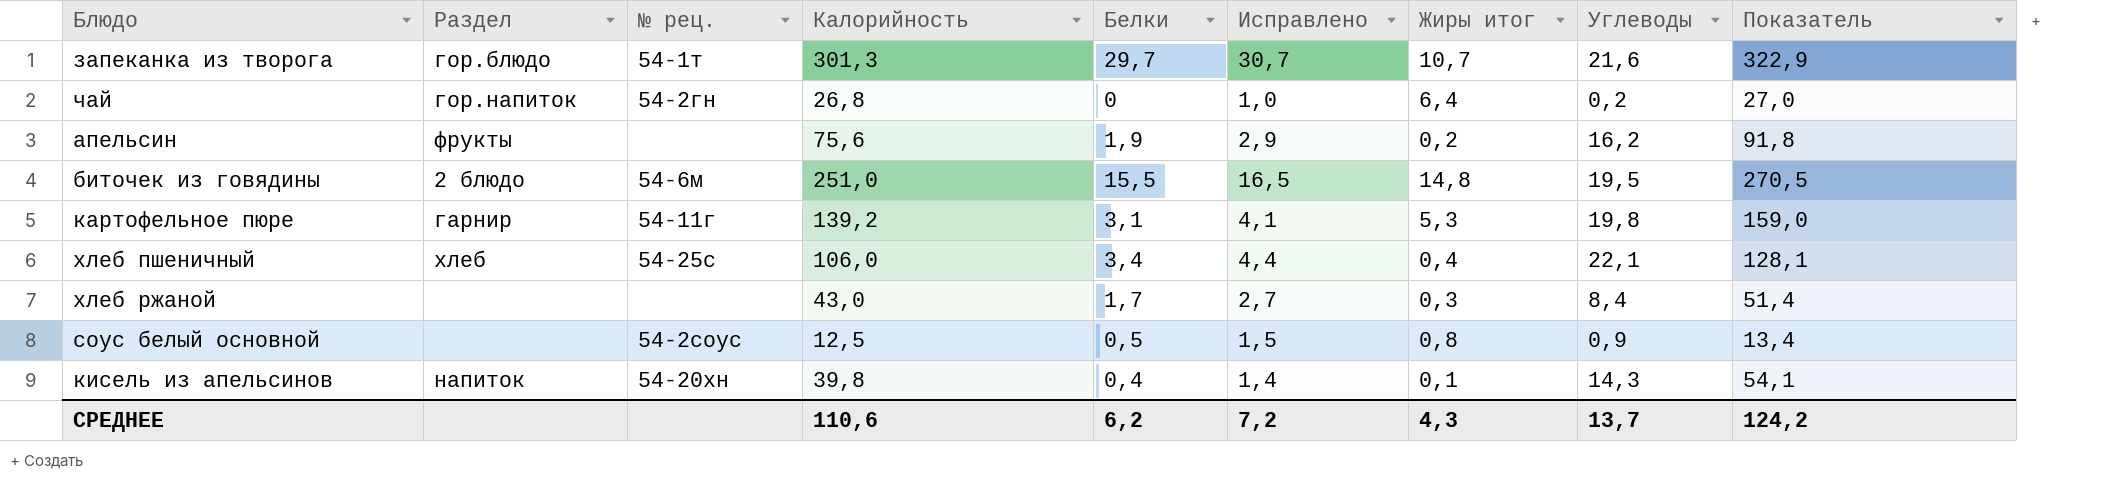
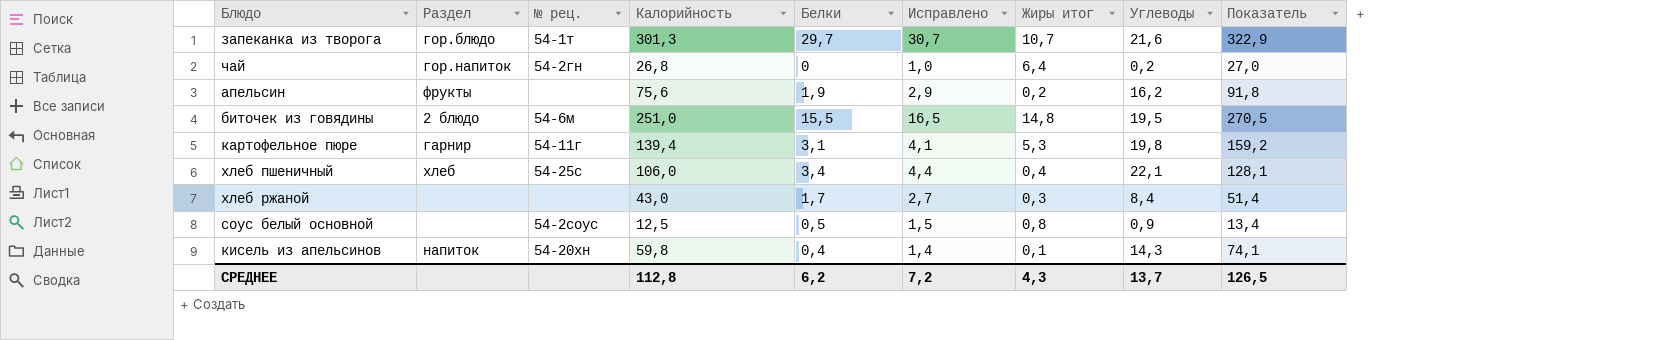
картофельное пюре | Калорийность: 139,2 -> 139,4
картофельное пюре | Показатель: 159,0 -> 159,2
кисель из апельсинов | Калорийность: 39,8 -> 59,8
кисель из апельсинов | Показатель: 54,1 -> 74,1
СРЕДНЕЕ | Калорийность: 110,6 -> 112,8
СРЕДНЕЕ | Показатель: 124,2 -> 126,5

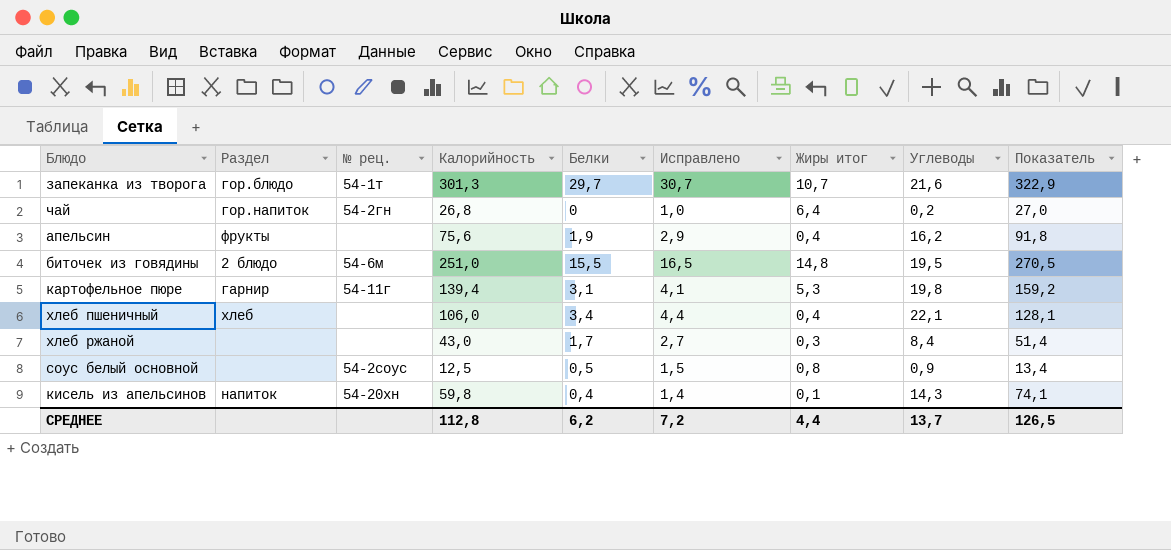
апельсин | Жиры итог: 0,2 -> 0,4
хлеб пшеничный | № рец.: 54-25с -> none
СРЕДНЕЕ | Жиры итог: 4,3 -> 4,4

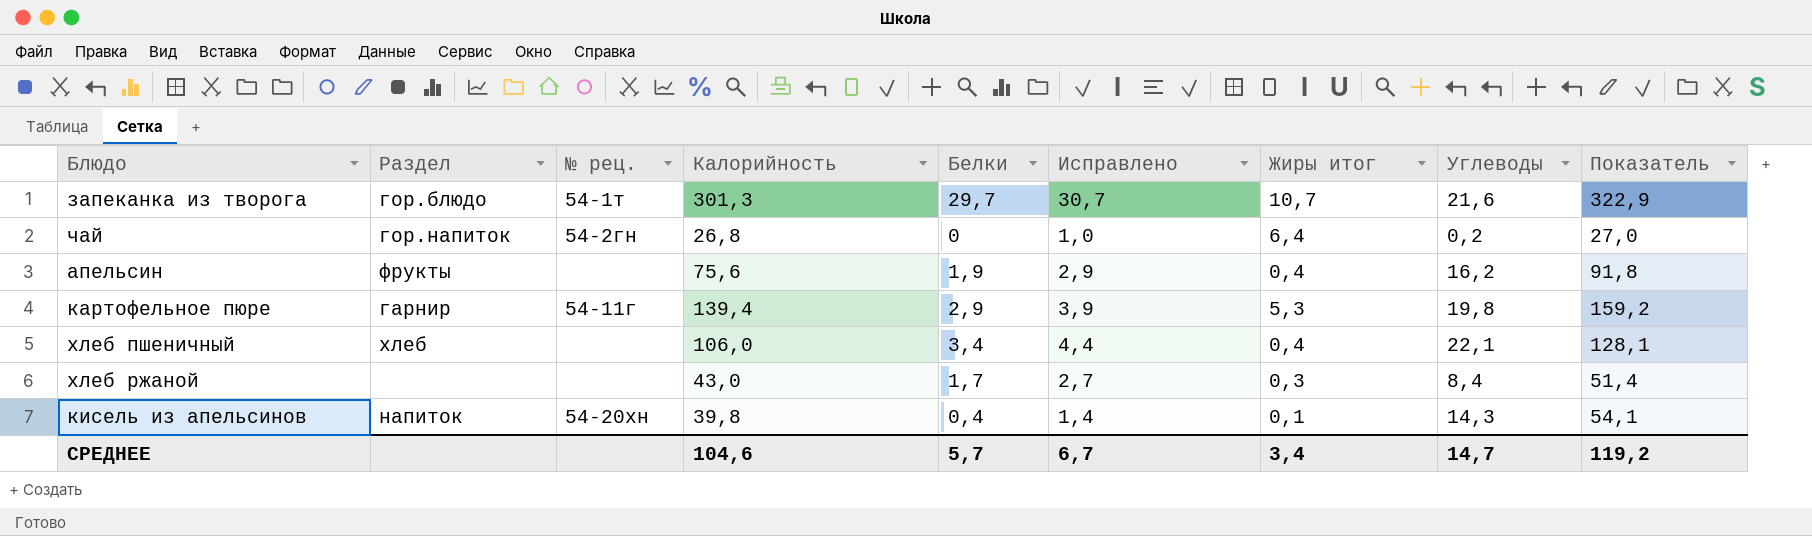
row биточек из говядины: 2 блюдо | 54-6м | 251,0 | 15,5 | 16,5 | 14,8 | 19,5 | 270,5 -> none
row соус белый основной: none | 54-2соус | 12,5 | 0,5 | 1,5 | 0,8 | 0,9 | 13,4 -> none
картофельное пюре | Белки: 3,1 -> 2,9
картофельное пюре | Исправлено: 4,1 -> 3,9
кисель из апельсинов | Калорийность: 59,8 -> 39,8
кисель из апельсинов | Показатель: 74,1 -> 54,1
СРЕДНЕЕ | Калорийность: 112,8 -> 104,6
СРЕДНЕЕ | Белки: 6,2 -> 5,7
СРЕДНЕЕ | Исправлено: 7,2 -> 6,7
СРЕДНЕЕ | Жиры итог: 4,4 -> 3,4
СРЕДНЕЕ | Углеводы: 13,7 -> 14,7
СРЕДНЕЕ | Показатель: 126,5 -> 119,2

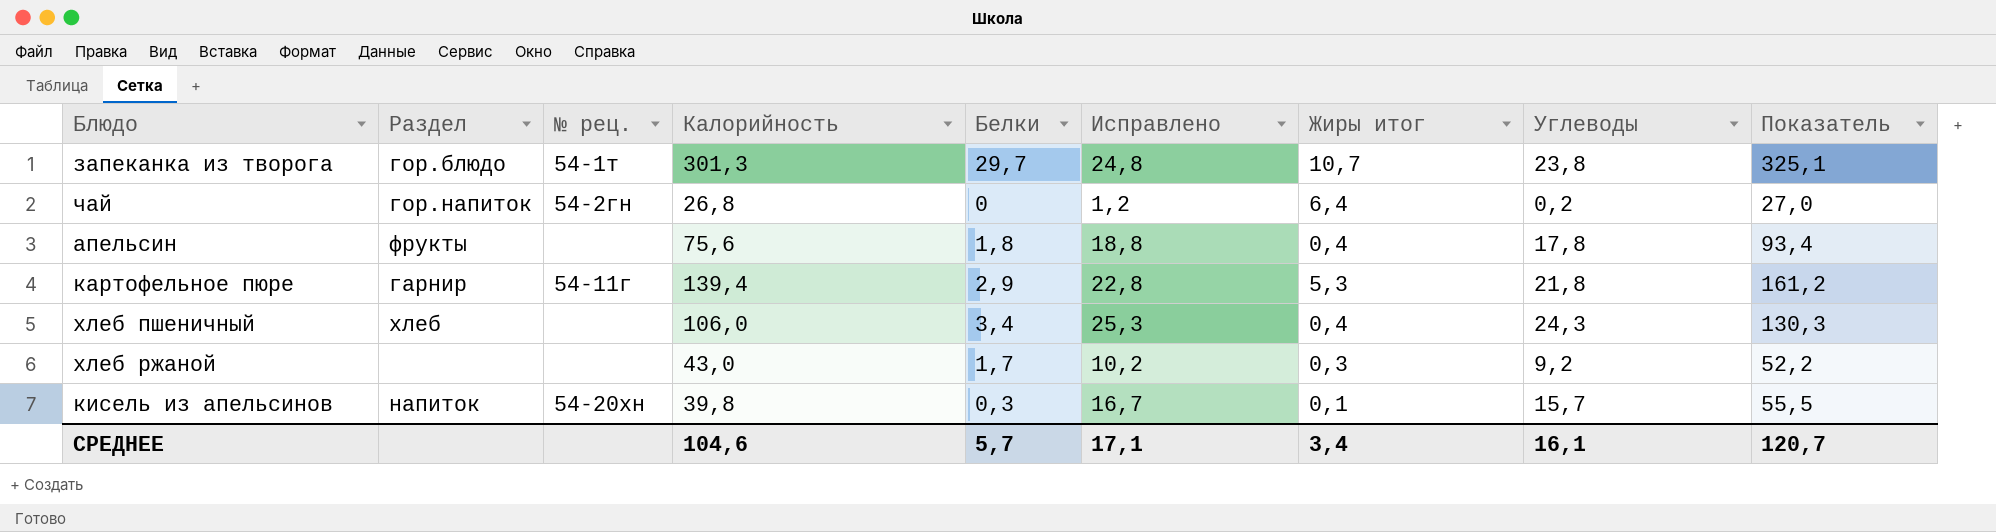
column Исправлено | formula: [Белки] + 1 -> [Углеводы] + 1
запеканка из творога | Углеводы: 21,6 -> 23,8
запеканка из творога | Показатель: 322,9 -> 325,1
апельсин | Белки: 1,9 -> 1,8
апельсин | Углеводы: 16,2 -> 17,8
апельсин | Показатель: 91,8 -> 93,4
картофельное пюре | Углеводы: 19,8 -> 21,8
картофельное пюре | Показатель: 159,2 -> 161,2
хлеб пшеничный | Углеводы: 22,1 -> 24,3
хлеб пшеничный | Показатель: 128,1 -> 130,3
хлеб ржаной | Углеводы: 8,4 -> 9,2
хлеб ржаной | Показатель: 51,4 -> 52,2
кисель из апельсинов | Белки: 0,4 -> 0,3
кисель из апельсинов | Углеводы: 14,3 -> 15,7
кисель из апельсинов | Показатель: 54,1 -> 55,5
СРЕДНЕЕ | Исправлено: 6,7 -> 17,1
СРЕДНЕЕ | Углеводы: 14,7 -> 16,1
СРЕДНЕЕ | Показатель: 119,2 -> 120,7

